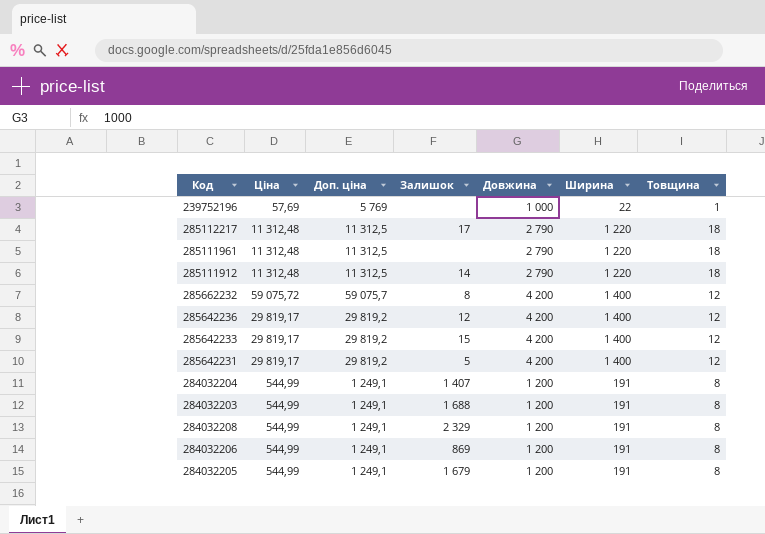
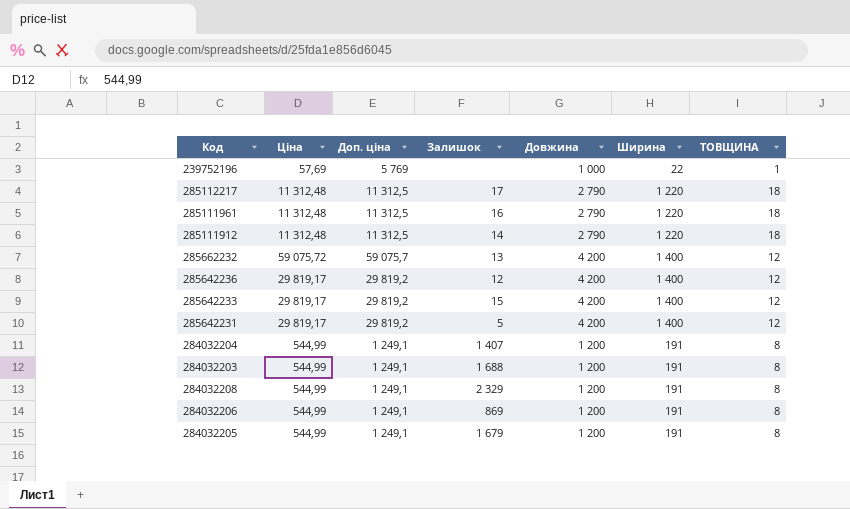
column name: Товщина -> ТОВЩИНА
285111961 | Залишок: none -> 16
285662232 | Залишок: 8 -> 13

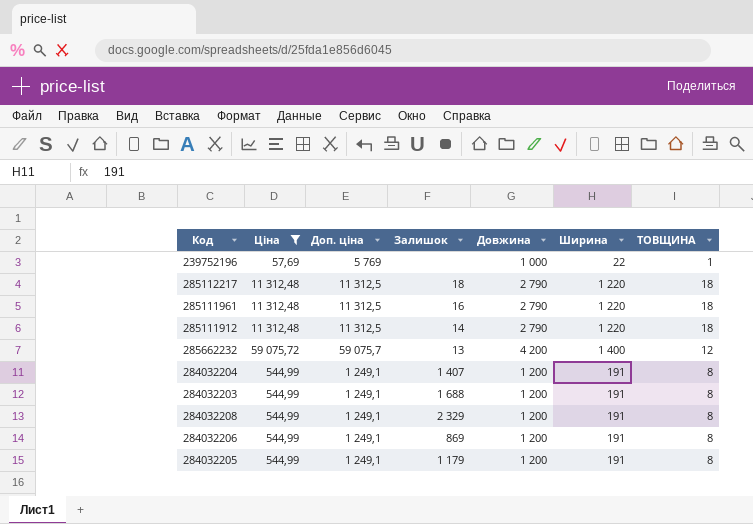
filter: none -> Ціна != 29 819,17
285112217 | Залишок: 17 -> 18
284032205 | Залишок: 1 679 -> 1 179

